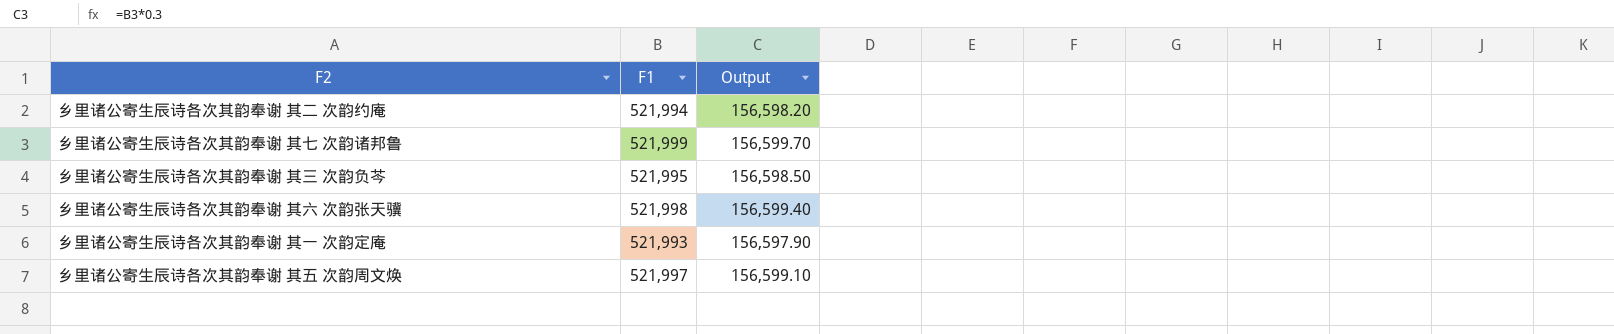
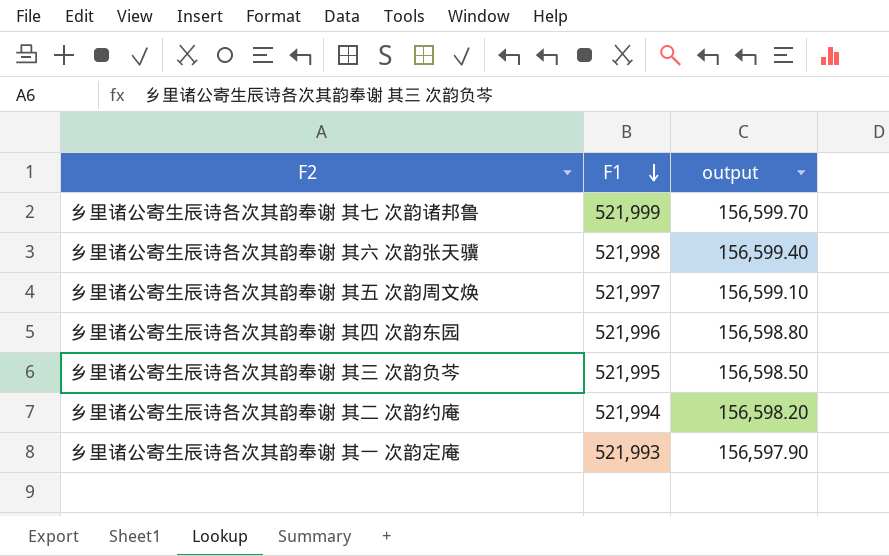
row order: none -> F1 descending
column name: Output -> output
row 乡里诸公寄生辰诗各次其韵奉谢 其四 次韵东园: none -> 521,996 | 156,598.80

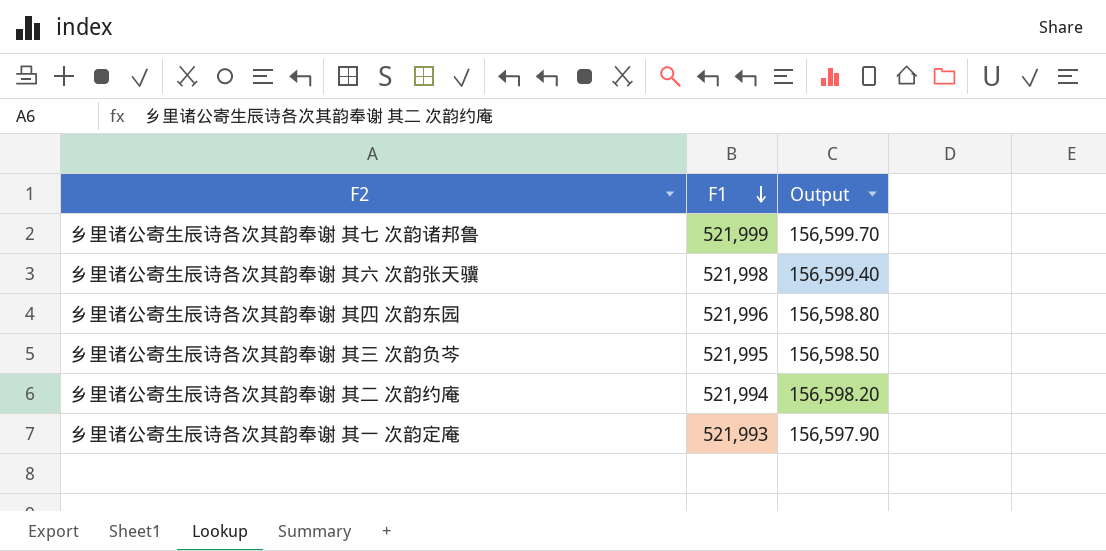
column name: output -> Output
row 乡里诸公寄生辰诗各次其韵奉谢 其五 次韵周文焕: 521,997 | 156,599.10 -> none

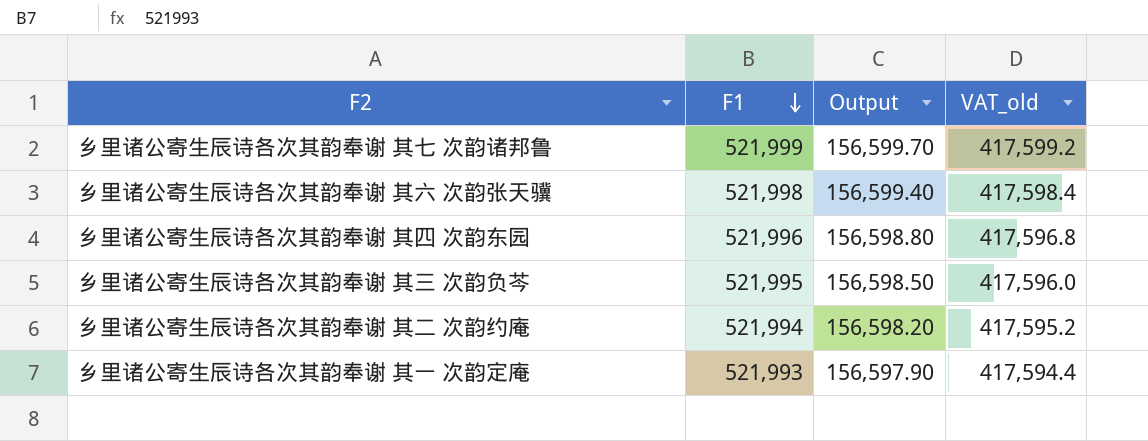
column VAT_old | formula: none -> [F1] * 0.8

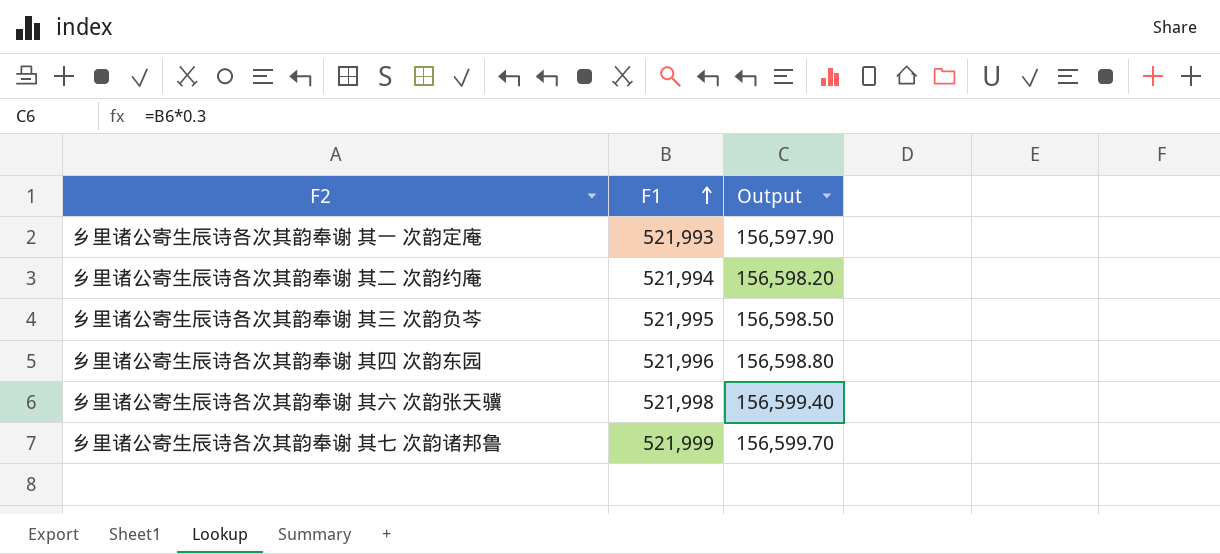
row order: F1 descending -> F1 ascending
column VAT_old | formula: [F1] * 0.8 -> none

